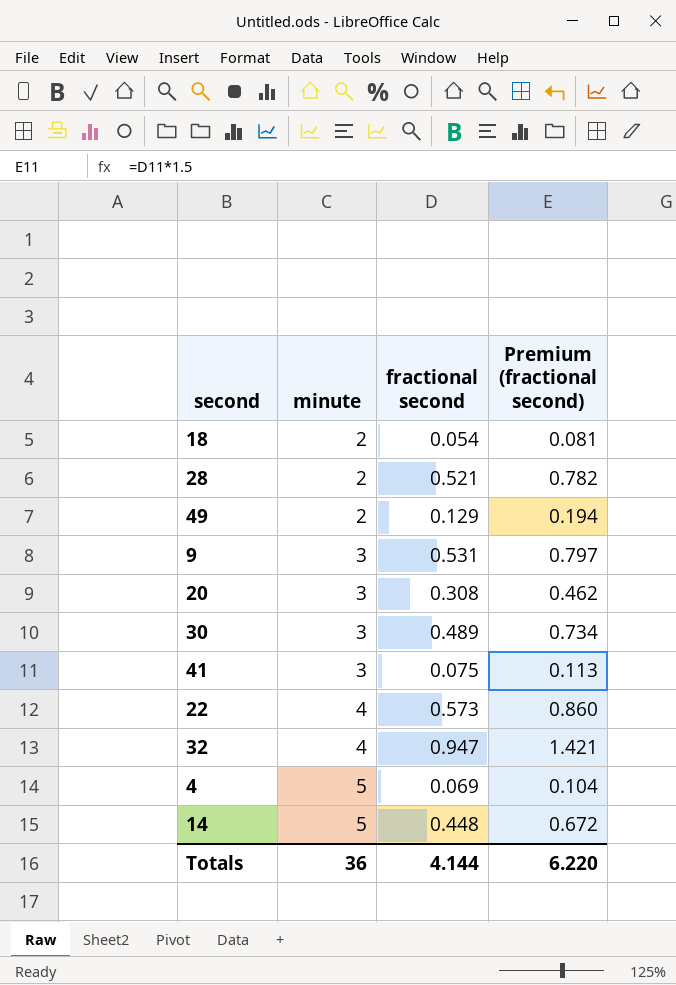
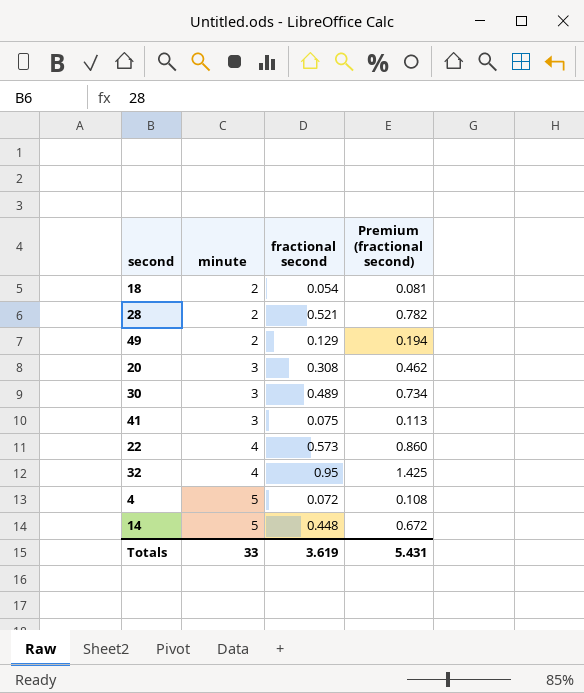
row 9: 3 | 0.531 | 0.797 -> none
32 | fractional second: 0.947 -> 0.95
32 | Premium (fractional second): 1.421 -> 1.425
4 | fractional second: 0.069 -> 0.072
4 | Premium (fractional second): 0.104 -> 0.108
Totals | minute: 36 -> 33
Totals | fractional second: 4.144 -> 3.619
Totals | Premium (fractional second): 6.220 -> 5.431

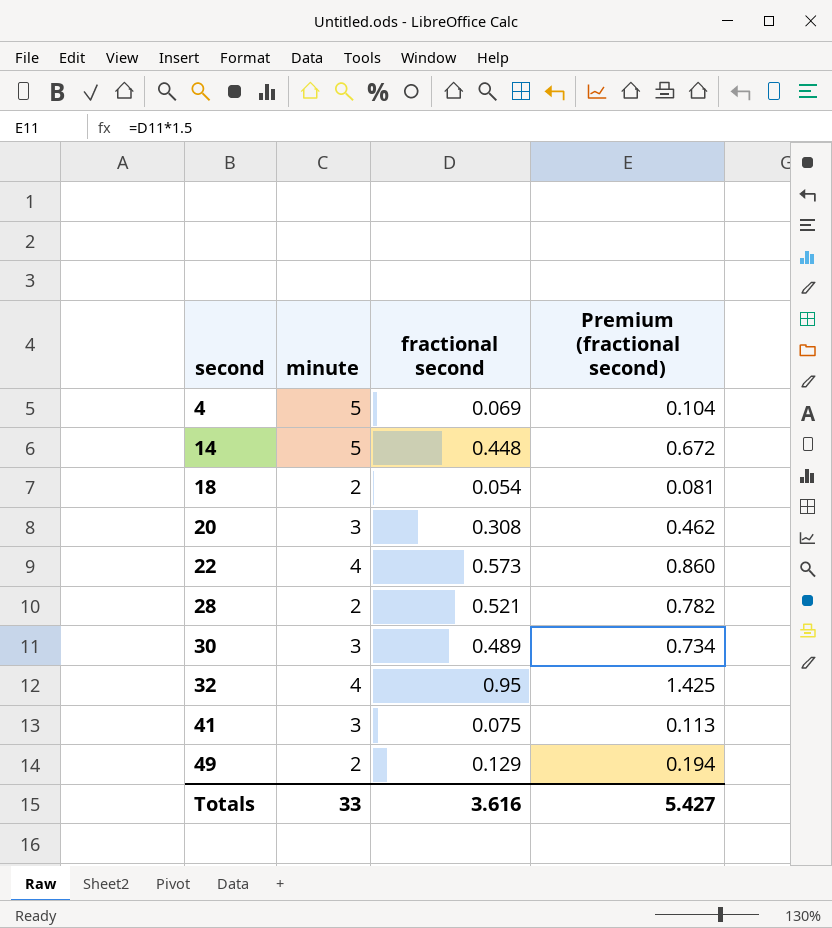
row order: minute ascending -> second ascending
4 | fractional second: 0.072 -> 0.069
4 | Premium (fractional second): 0.108 -> 0.104
Totals | fractional second: 3.619 -> 3.616
Totals | Premium (fractional second): 5.431 -> 5.427

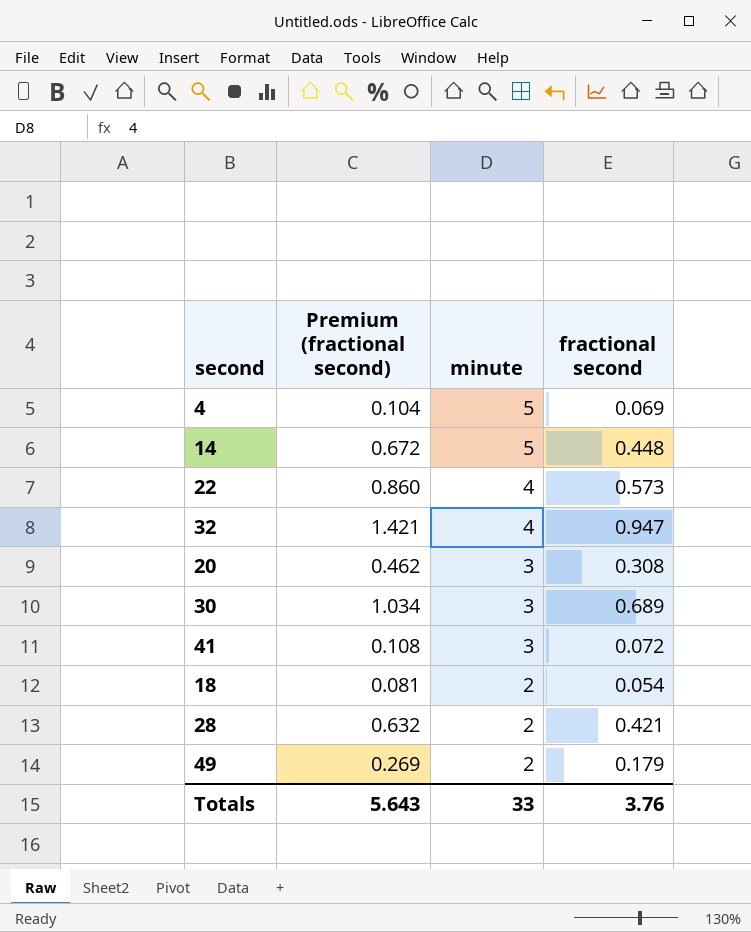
row order: second ascending -> minute descending
column Premium (fractional second) | position: 4 -> 2
32 | Premium (fractional second): 1.425 -> 1.421
32 | fractional second: 0.95 -> 0.947
30 | Premium (fractional second): 0.734 -> 1.034
30 | fractional second: 0.489 -> 0.689
41 | Premium (fractional second): 0.113 -> 0.108
41 | fractional second: 0.075 -> 0.072
28 | Premium (fractional second): 0.782 -> 0.632
28 | fractional second: 0.521 -> 0.421
49 | Premium (fractional second): 0.194 -> 0.269
49 | fractional second: 0.129 -> 0.179
Totals | Premium (fractional second): 5.427 -> 5.643
Totals | fractional second: 3.616 -> 3.76

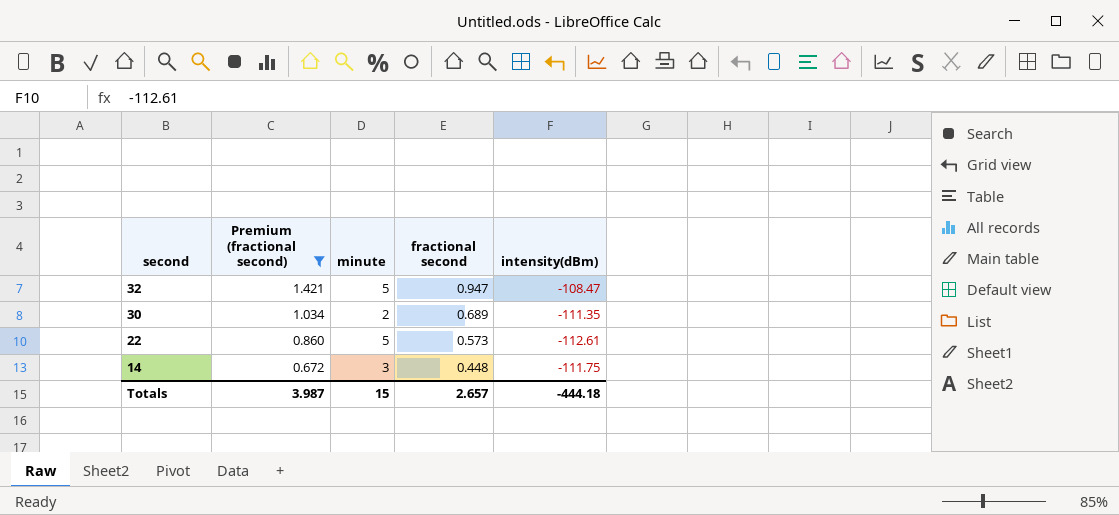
filter: none -> Premium (fractional second) >= 0.672
row order: minute descending -> second descending
column intensity(dBm) | position: none -> 5
32 | minute: 4 -> 5
30 | minute: 3 -> 2
22 | minute: 4 -> 5
14 | minute: 5 -> 3
Totals | Premium (fractional second): 5.643 -> 3.987
Totals | minute: 33 -> 15
Totals | fractional second: 3.76 -> 2.657

